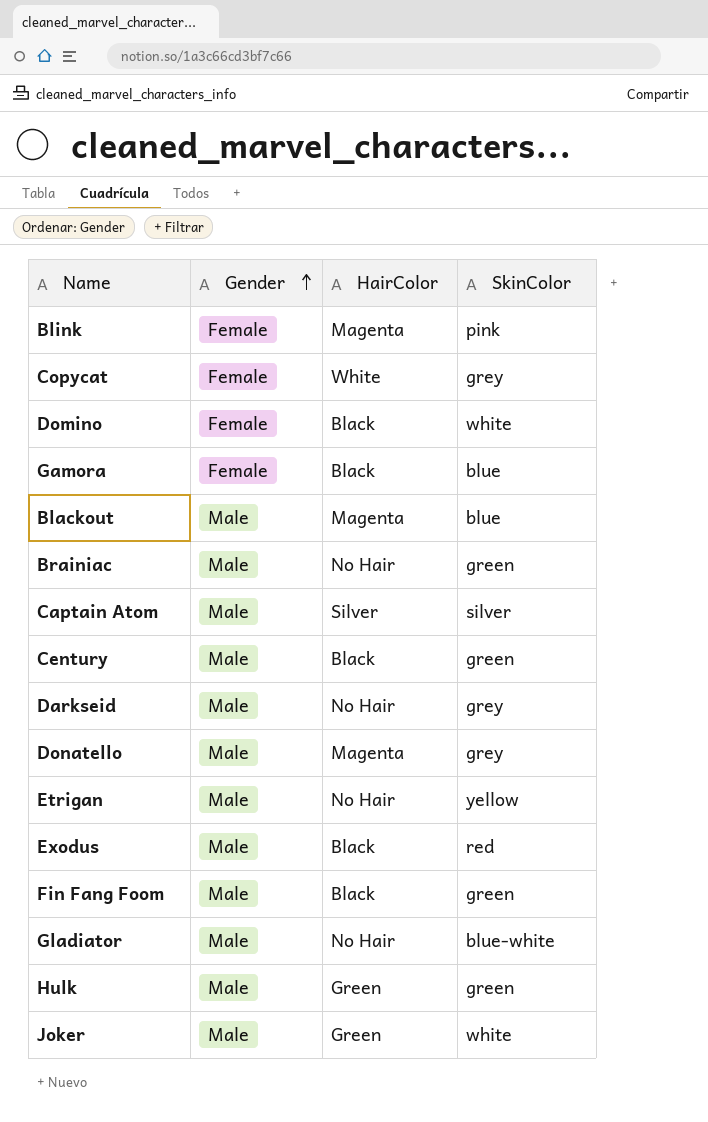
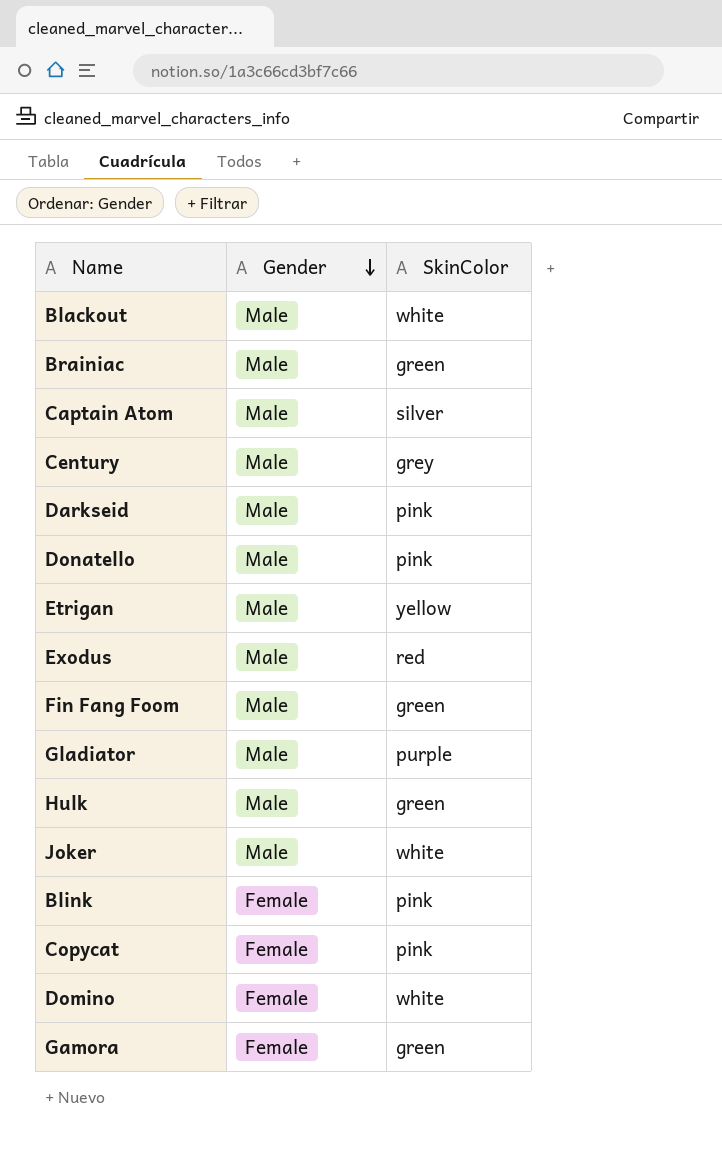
row order: Gender ascending -> Gender descending
column HairColor | position: 3 -> none
Blackout | SkinColor: blue -> white
Century | SkinColor: green -> grey
Darkseid | SkinColor: grey -> pink
Donatello | SkinColor: grey -> pink
Gladiator | SkinColor: blue-white -> purple
Copycat | SkinColor: grey -> pink
Gamora | SkinColor: blue -> green

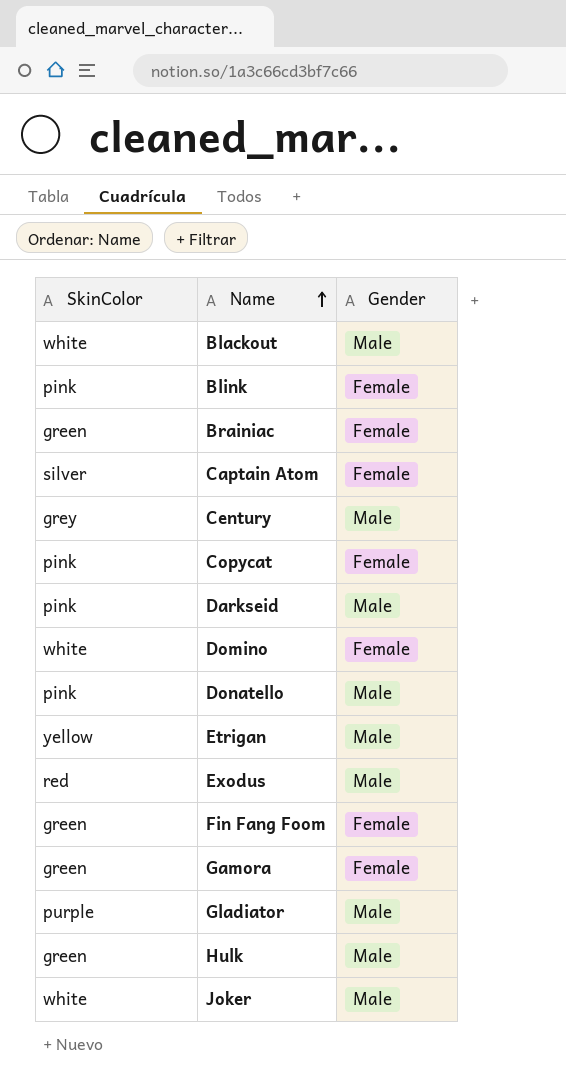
row order: Gender descending -> Name ascending
column SkinColor | position: 3 -> 1
Brainiac | Gender: Male -> Female
Captain Atom | Gender: Male -> Female
Fin Fang Foom | Gender: Male -> Female

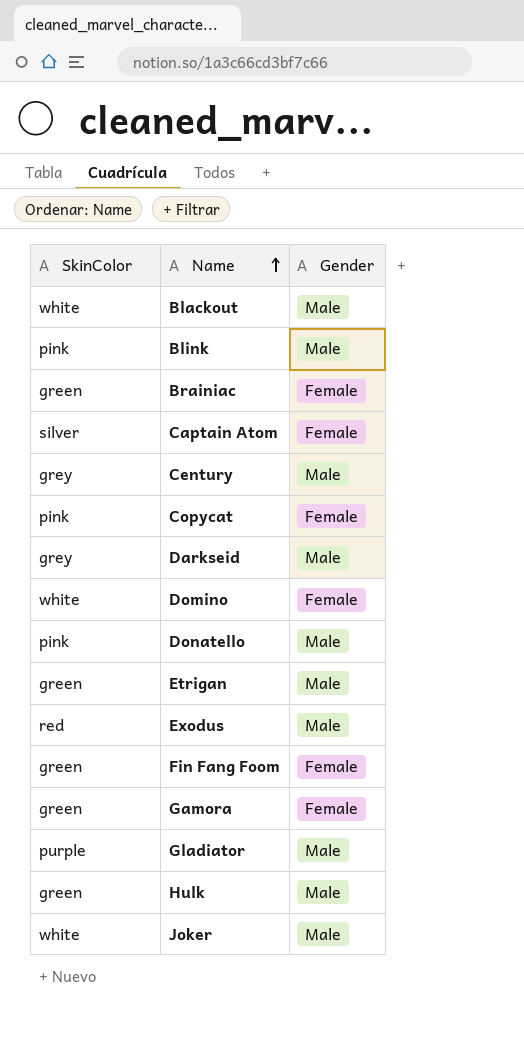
Blink | Gender: Female -> Male
Darkseid | SkinColor: pink -> grey
Etrigan | SkinColor: yellow -> green

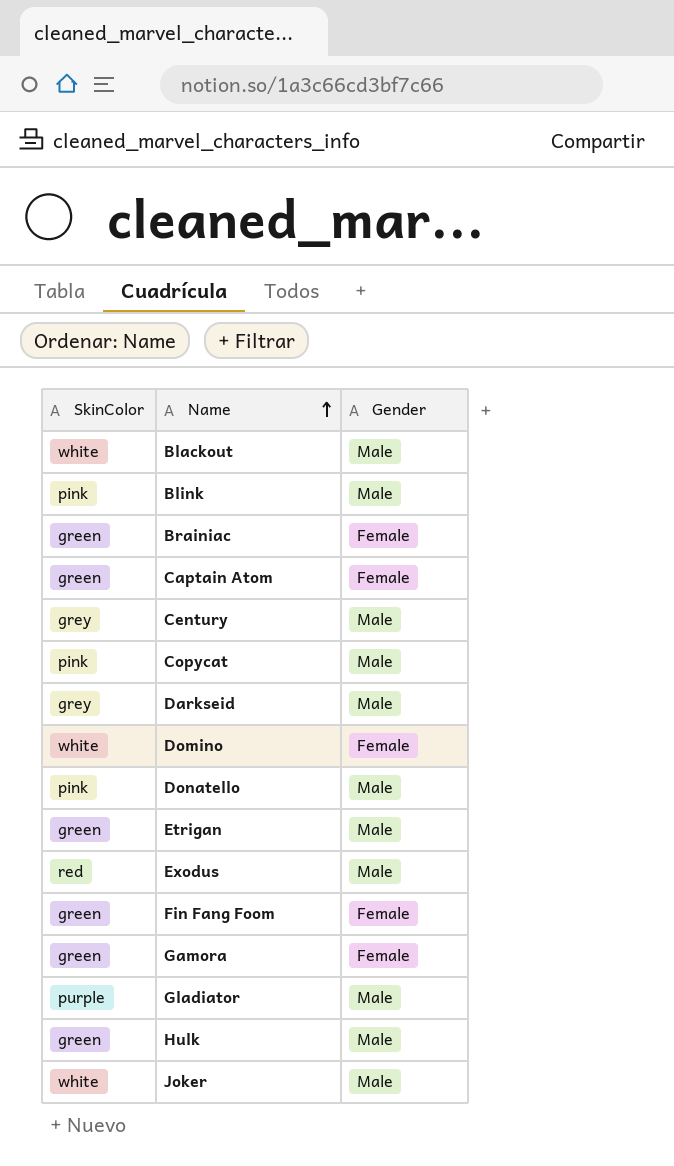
Captain Atom | SkinColor: silver -> green
Copycat | Gender: Female -> Male

